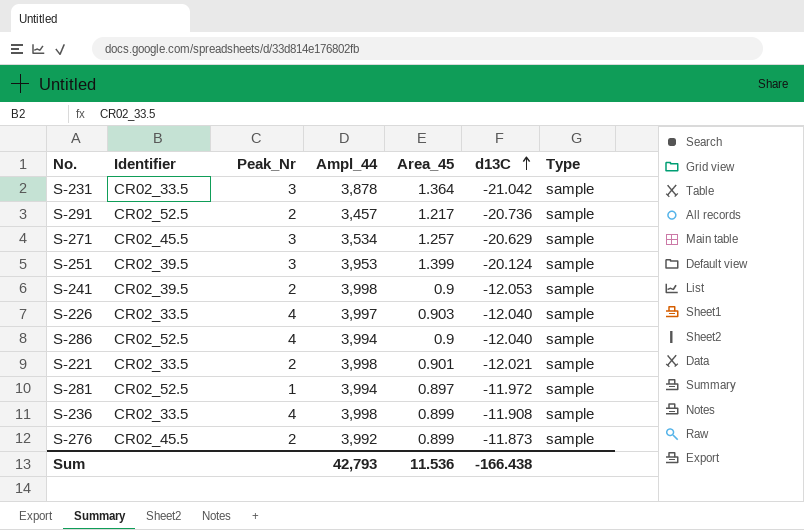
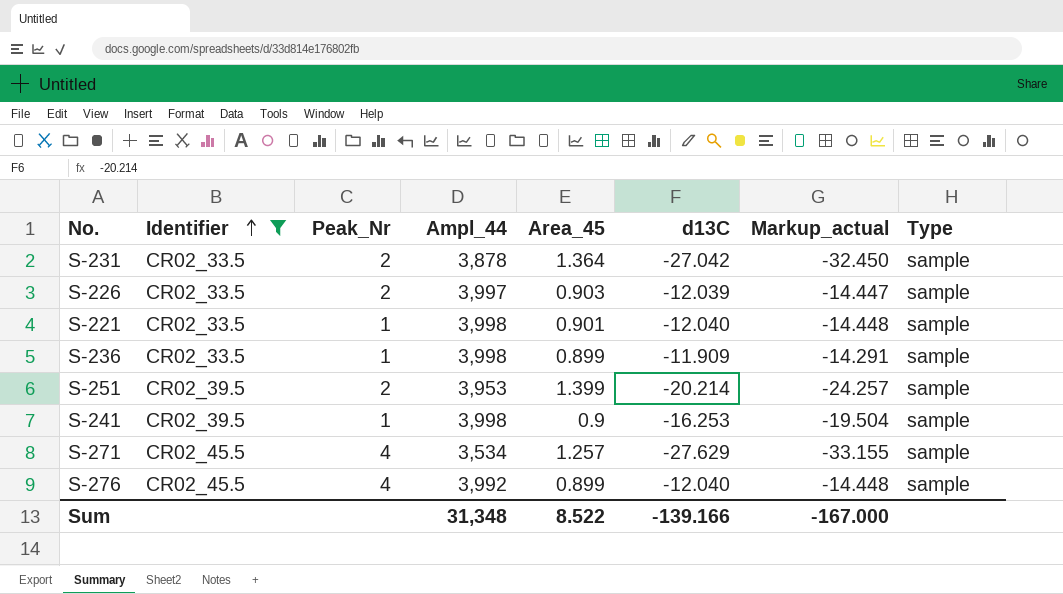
filter: none -> Identifier != CR02_52.5
row order: d13C ascending -> Identifier ascending
column Markup_actual | formula: none -> [d13C] * 1.2
S-231 | Peak_Nr: 3 -> 2
S-231 | d13C: -21.042 -> -27.042
S-226 | Peak_Nr: 4 -> 2
S-226 | d13C: -12.040 -> -12.039
S-221 | Peak_Nr: 2 -> 1
S-221 | d13C: -12.021 -> -12.040
S-236 | Peak_Nr: 4 -> 1
S-236 | d13C: -11.908 -> -11.909
S-251 | Peak_Nr: 3 -> 2
S-251 | d13C: -20.124 -> -20.214
S-241 | Peak_Nr: 2 -> 1
S-241 | d13C: -12.053 -> -16.253
S-271 | Peak_Nr: 3 -> 4
S-271 | d13C: -20.629 -> -27.629
S-276 | Peak_Nr: 2 -> 4
S-276 | d13C: -11.873 -> -12.040
Sum | Ampl_44: 42,793 -> 31,348
Sum | Area_45: 11.536 -> 8.522
Sum | d13C: -166.438 -> -139.166

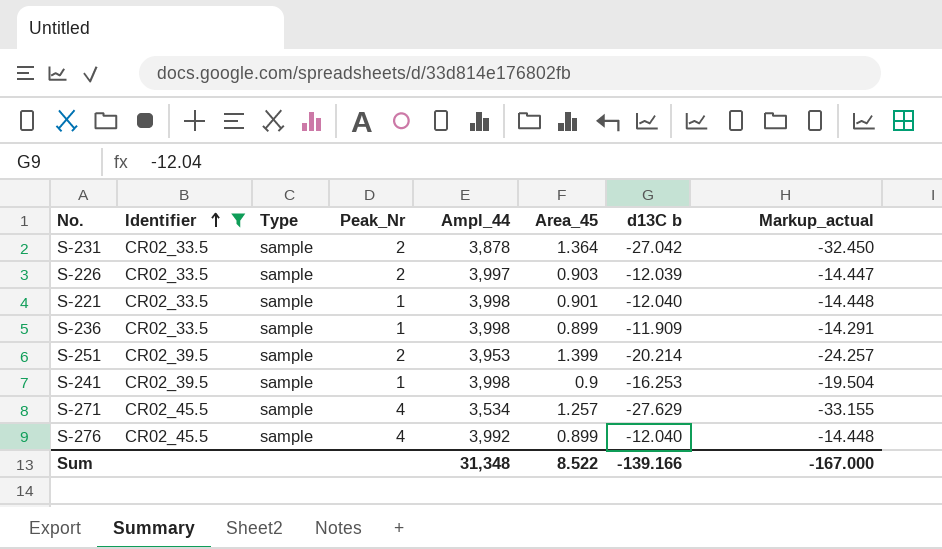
column Type | position: 8 -> 3
column name: d13C -> d13C b

